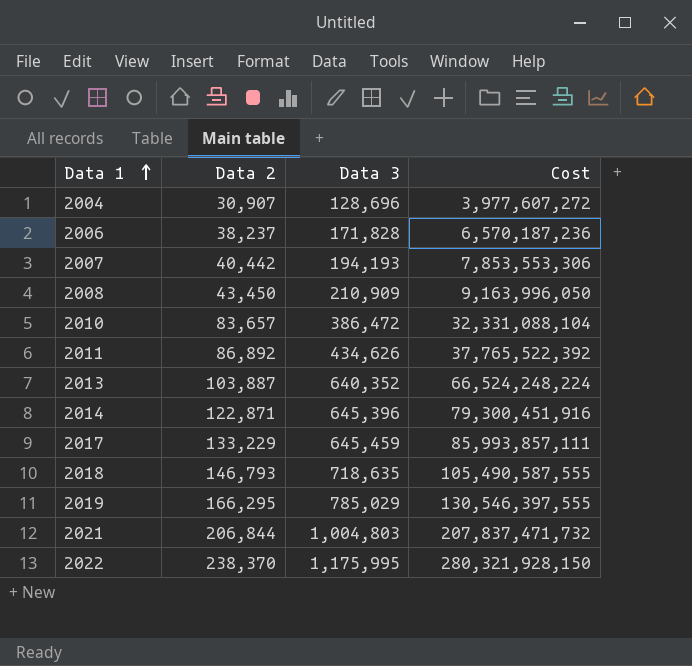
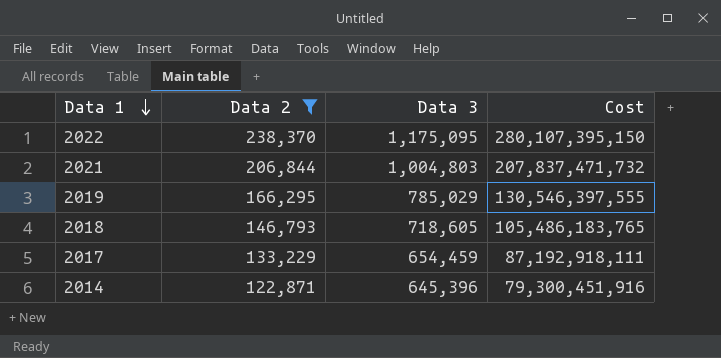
filter: none -> Data 2 >= 122,871
row order: Data 1 ascending -> Data 1 descending
2022 | Data 3: 1,175,995 -> 1,175,095
2022 | Cost: 280,321,928,150 -> 280,107,395,150
2018 | Data 3: 718,635 -> 718,605
2018 | Cost: 105,490,587,555 -> 105,486,183,765
2017 | Data 3: 645,459 -> 654,459
2017 | Cost: 85,993,857,111 -> 87,192,918,111

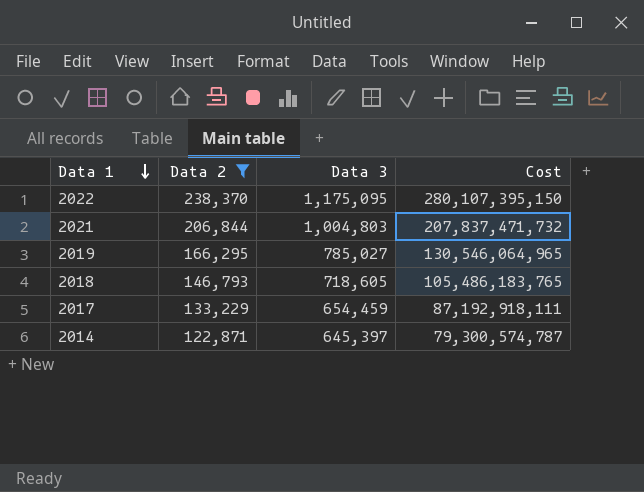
2019 | Data 3: 785,029 -> 785,027
2019 | Cost: 130,546,397,555 -> 130,546,064,965
2014 | Data 3: 645,396 -> 645,397
2014 | Cost: 79,300,451,916 -> 79,300,574,787

